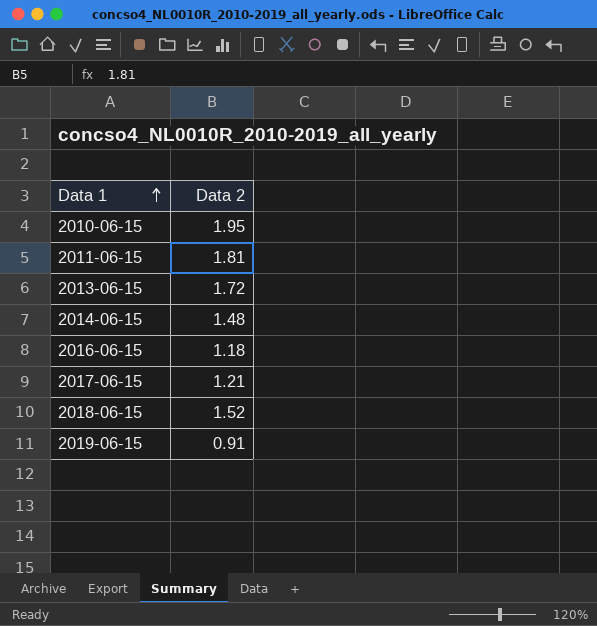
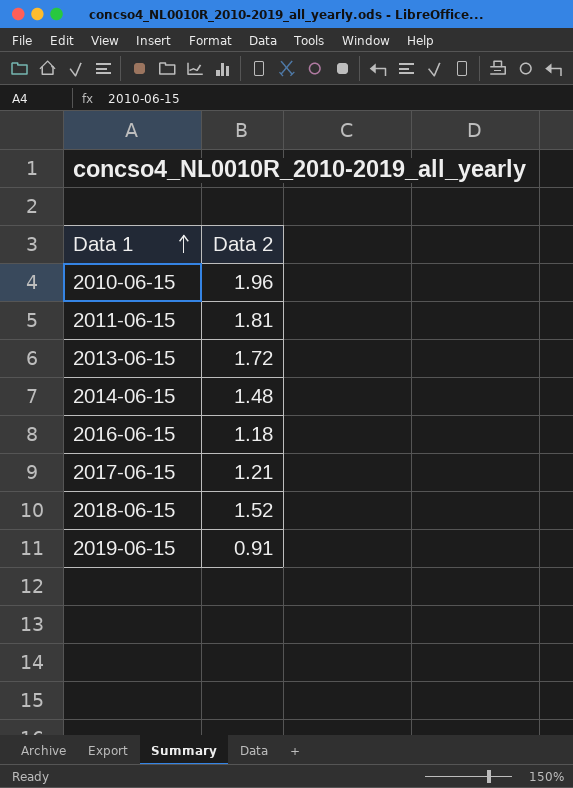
2010-06-15 | Data 2: 1.95 -> 1.96

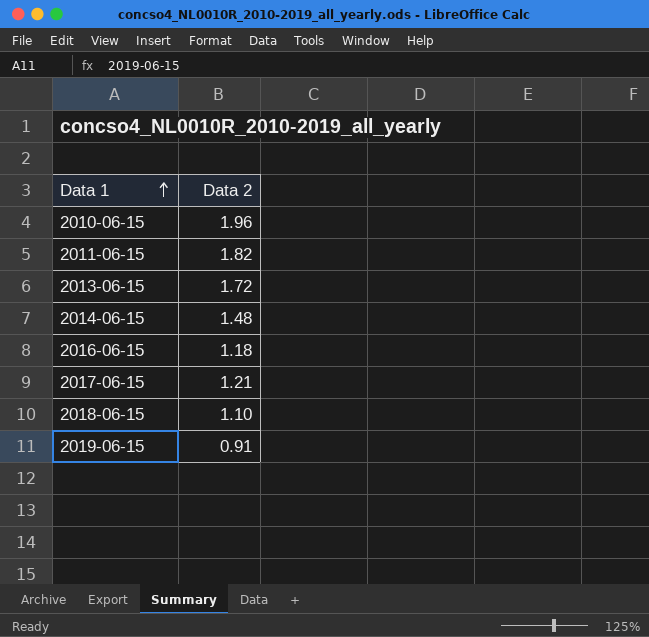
2011-06-15 | Data 2: 1.81 -> 1.82
2018-06-15 | Data 2: 1.52 -> 1.10

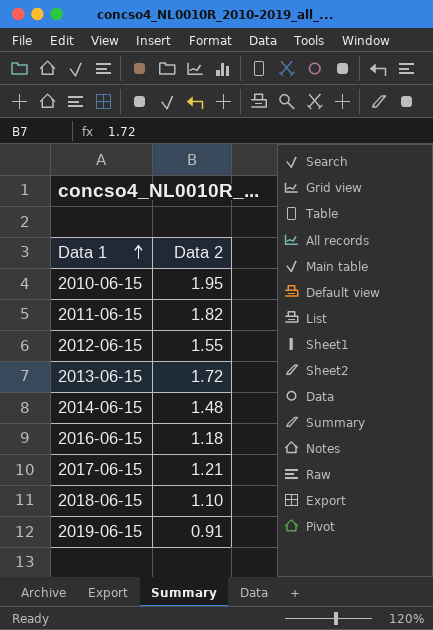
2010-06-15 | Data 2: 1.96 -> 1.95
row 2012-06-15: none -> 1.55

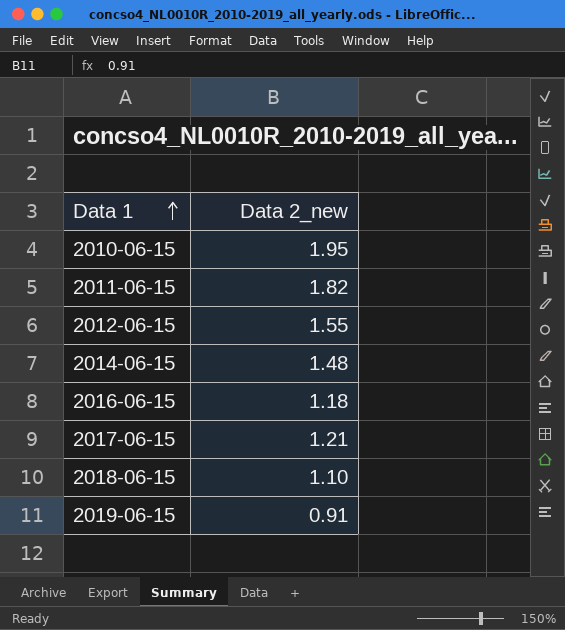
column name: Data 2 -> Data 2_new
row 2013-06-15: 1.72 -> none

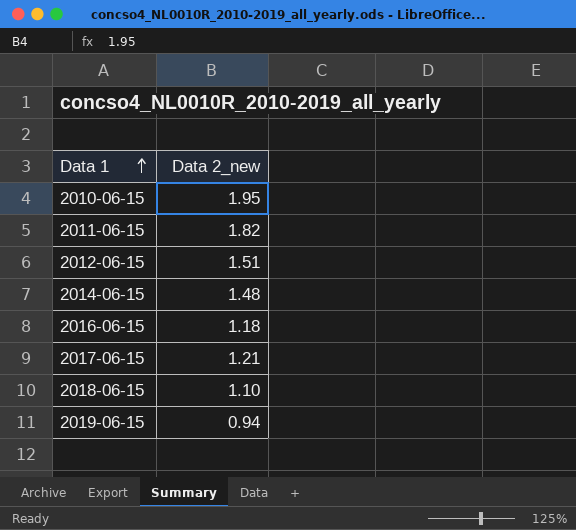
2012-06-15 | Data 2_new: 1.55 -> 1.51
2019-06-15 | Data 2_new: 0.91 -> 0.94

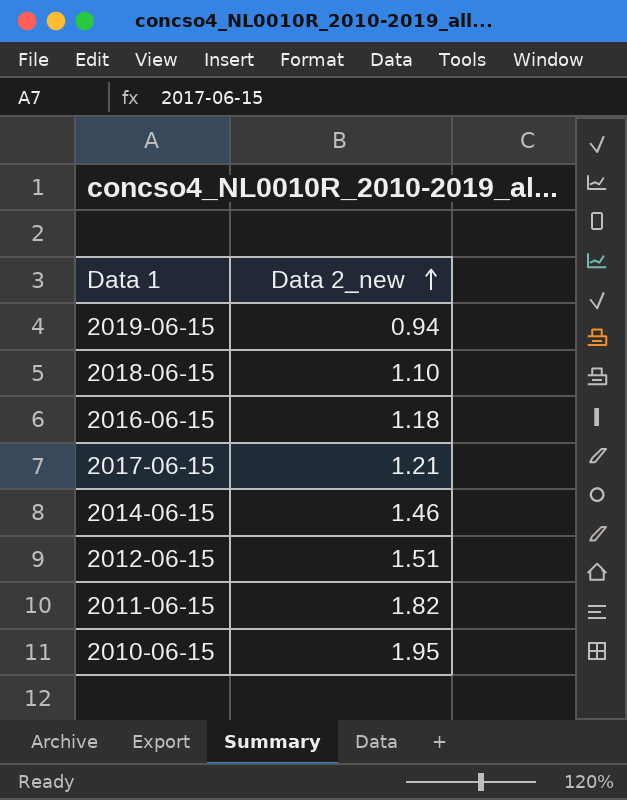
row order: Data 1 ascending -> Data 2_new ascending
2014-06-15 | Data 2_new: 1.48 -> 1.46

